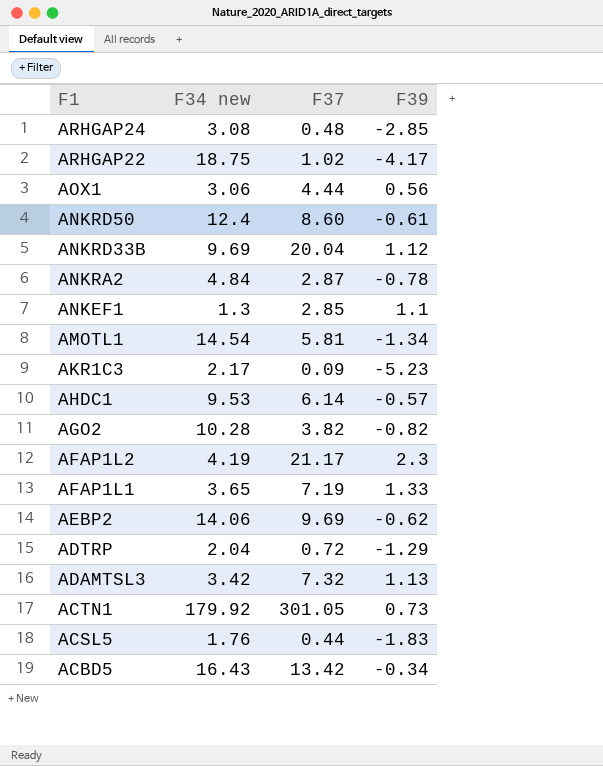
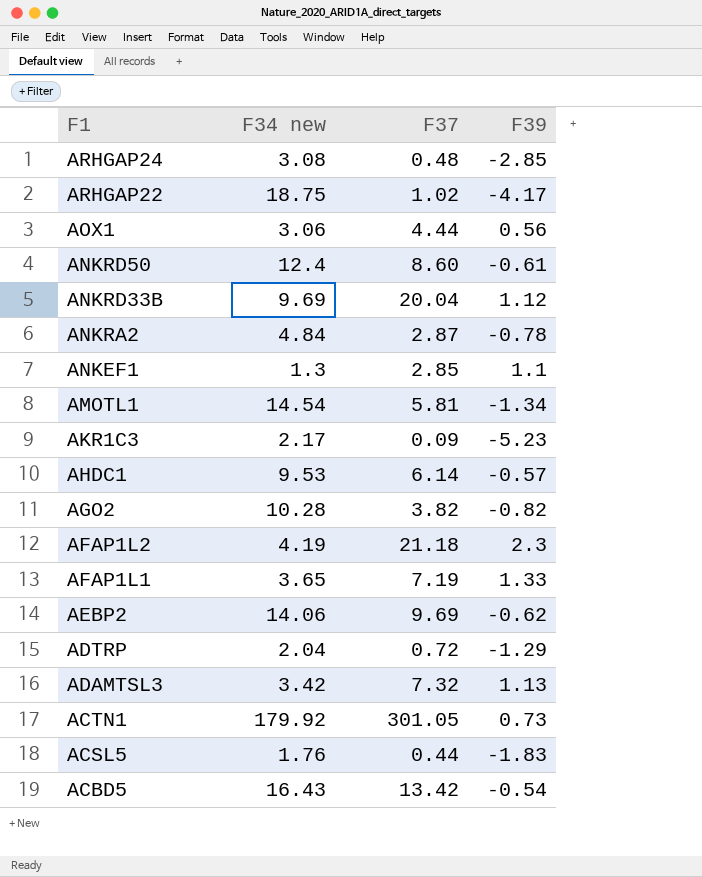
AFAP1L2 | F37: 21.17 -> 21.18
ACBD5 | F39: -0.34 -> -0.54

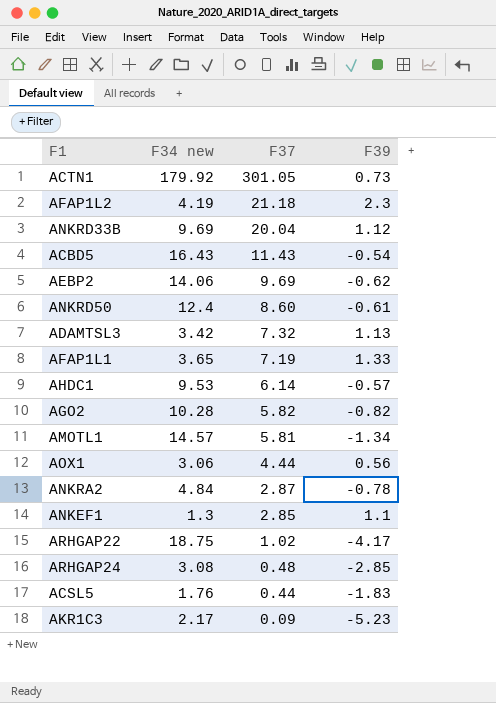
row order: F1 descending -> F37 descending
row ADTRP: 2.04 | 0.72 | -1.29 -> none
ACBD5 | F37: 13.42 -> 11.43
AGO2 | F37: 3.82 -> 5.82
AMOTL1 | F34 new: 14.54 -> 14.57

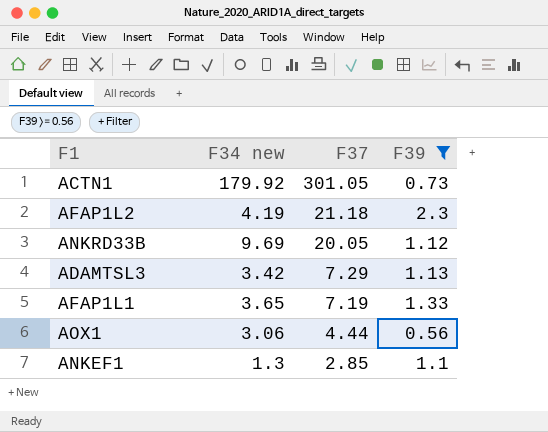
filter: none -> F39 >= 0.56
ANKRD33B | F37: 20.04 -> 20.05
ADAMTSL3 | F37: 7.32 -> 7.29

